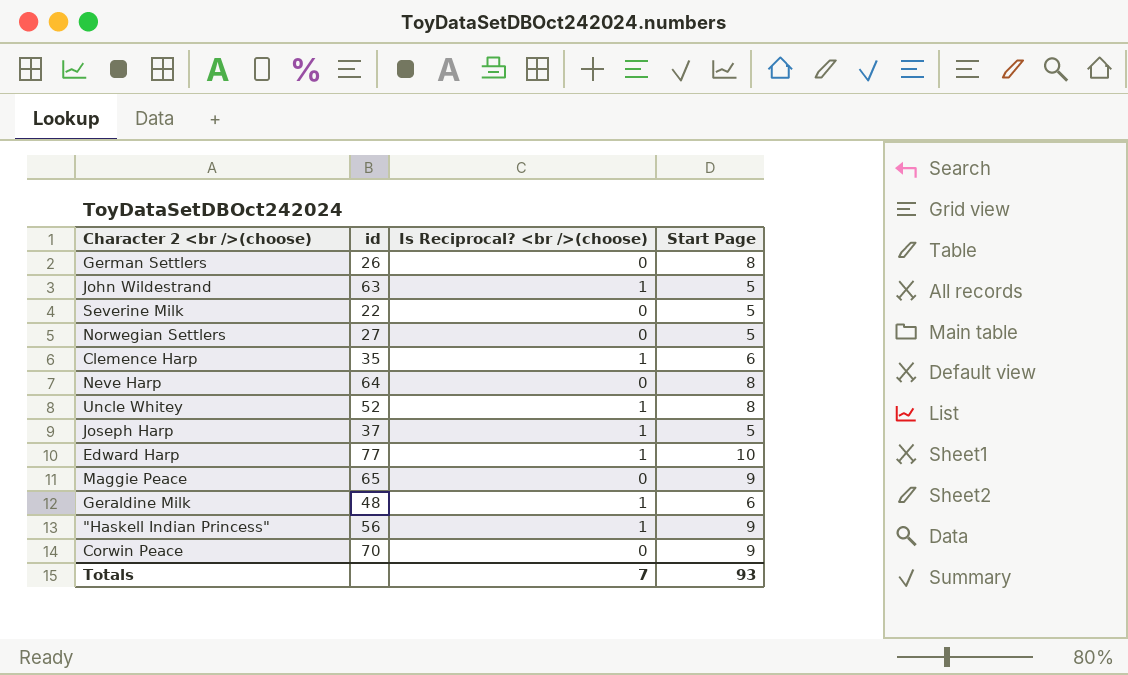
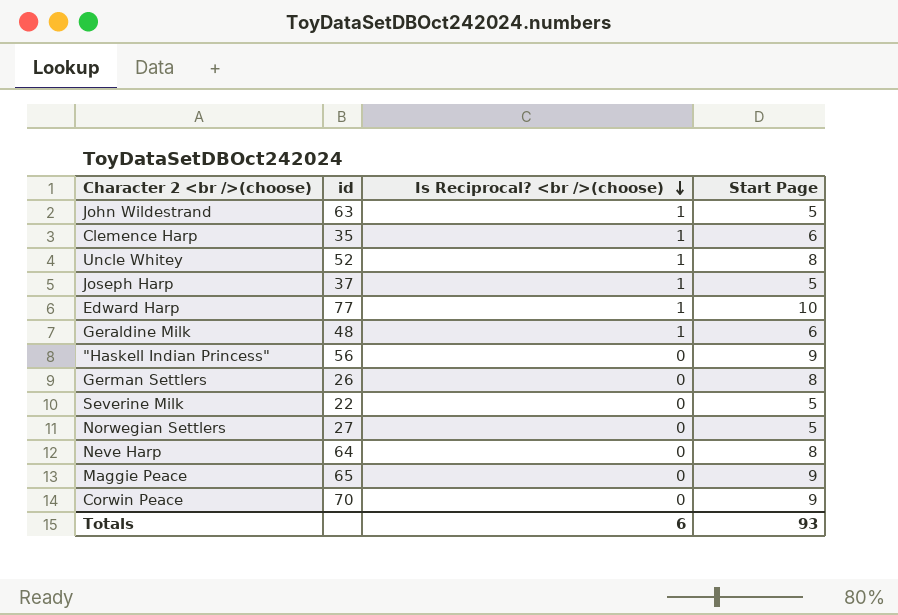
row order: none -> Is Reciprocal? <br />(choose) descending
"Haskell Indian Princess" | Is Reciprocal? <br />(choose): 1 -> 0
Totals | Is Reciprocal? <br />(choose): 7 -> 6

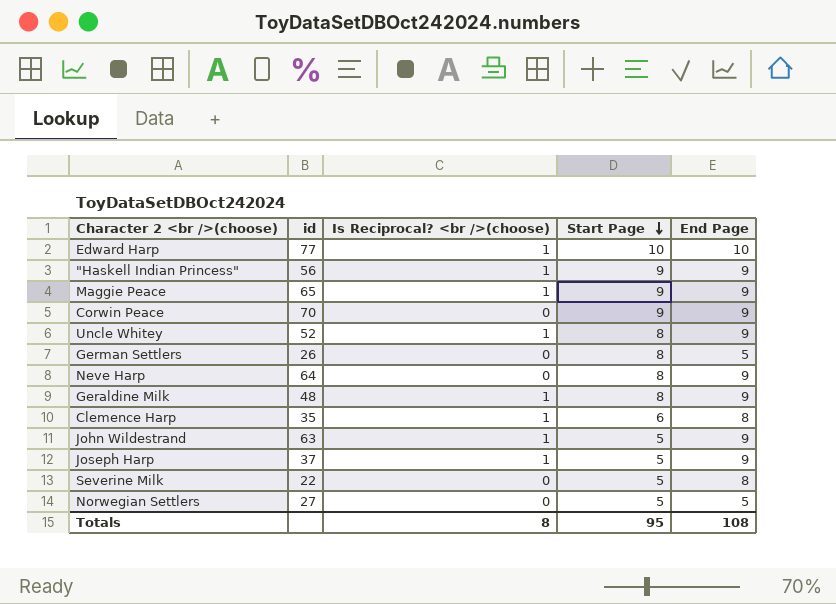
row order: Is Reciprocal? <br />(choose) descending -> Start Page descending
column End Page | position: none -> 5
"Haskell Indian Princess" | Is Reciprocal? <br />(choose): 0 -> 1
Maggie Peace | Is Reciprocal? <br />(choose): 0 -> 1
Geraldine Milk | Start Page: 6 -> 8
Totals | Is Reciprocal? <br />(choose): 6 -> 8
Totals | Start Page: 93 -> 95

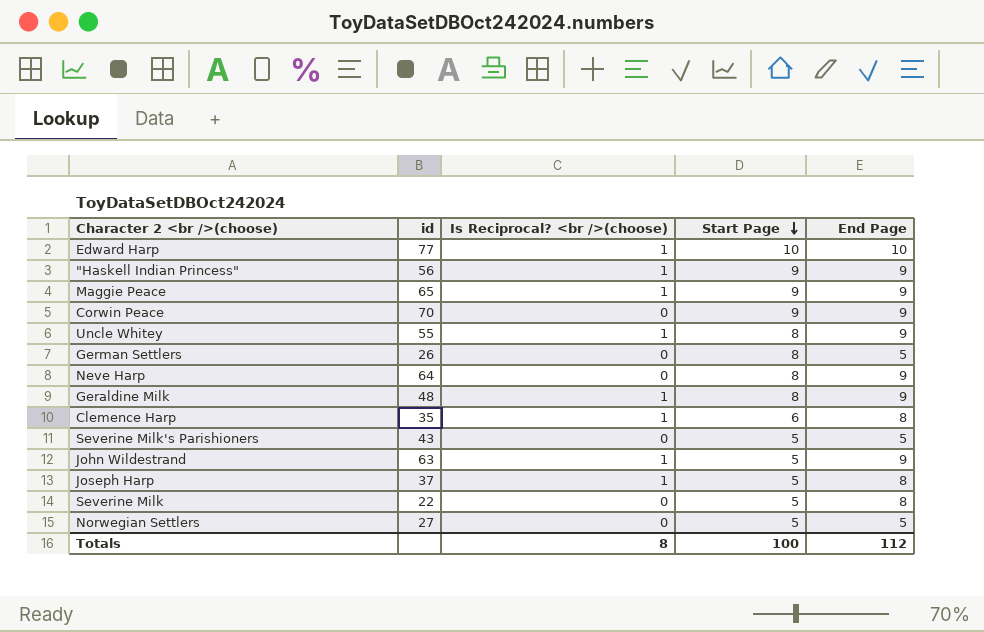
Uncle Whitey | id: 52 -> 55
row Severine Milk's Parishioners: none -> 43 | 0 | 5 | 5
Joseph Harp | End Page: 9 -> 8
Totals | Start Page: 95 -> 100
Totals | End Page: 108 -> 112

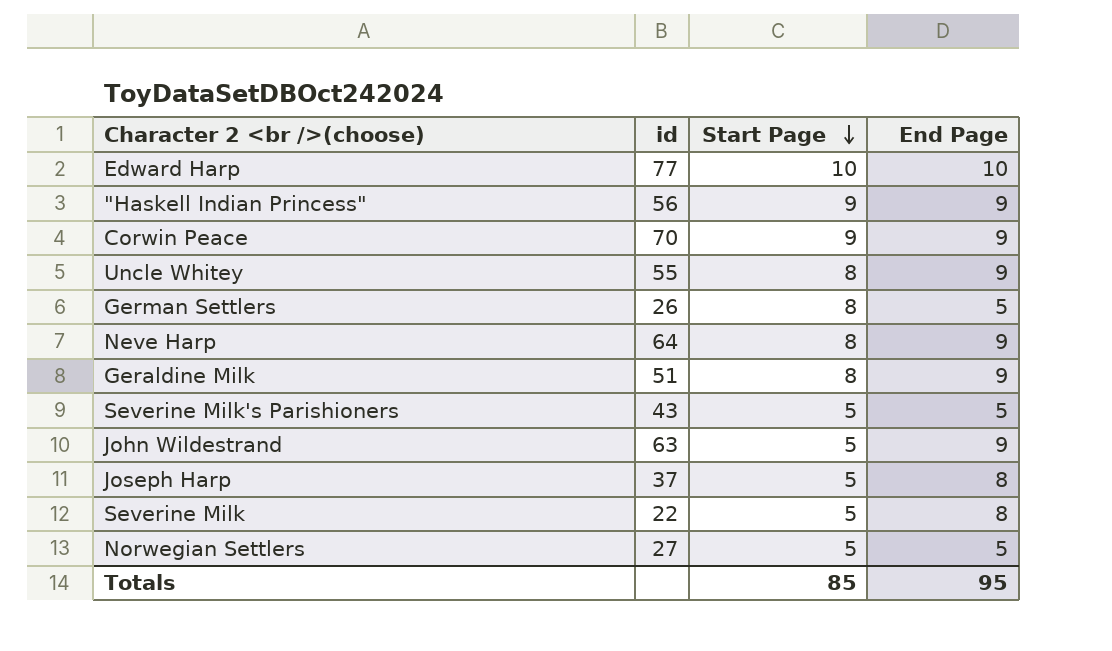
column Is Reciprocal? <br />(choose) | position: 3 -> none
row Maggie Peace: 65 | 1 | 9 | 9 -> none
row Clemence Harp: 35 | 1 | 6 | 8 -> none
Geraldine Milk | id: 48 -> 51
Totals | Start Page: 100 -> 85
Totals | End Page: 112 -> 95

